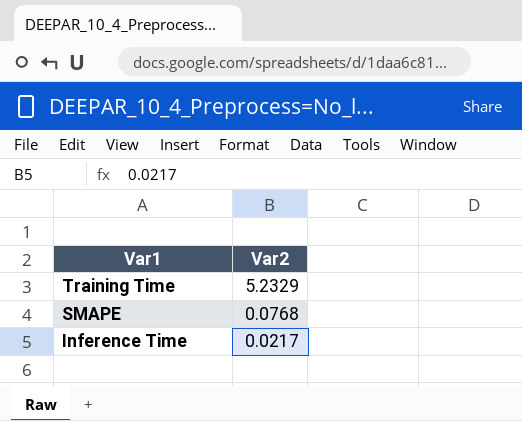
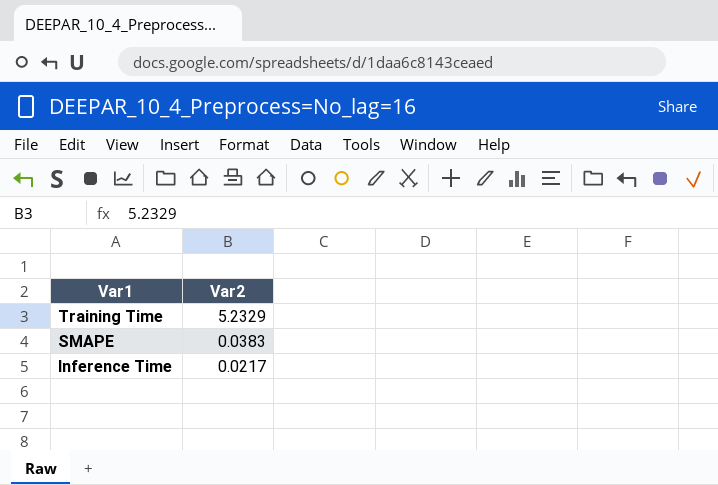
SMAPE | Var2: 0.0768 -> 0.0383

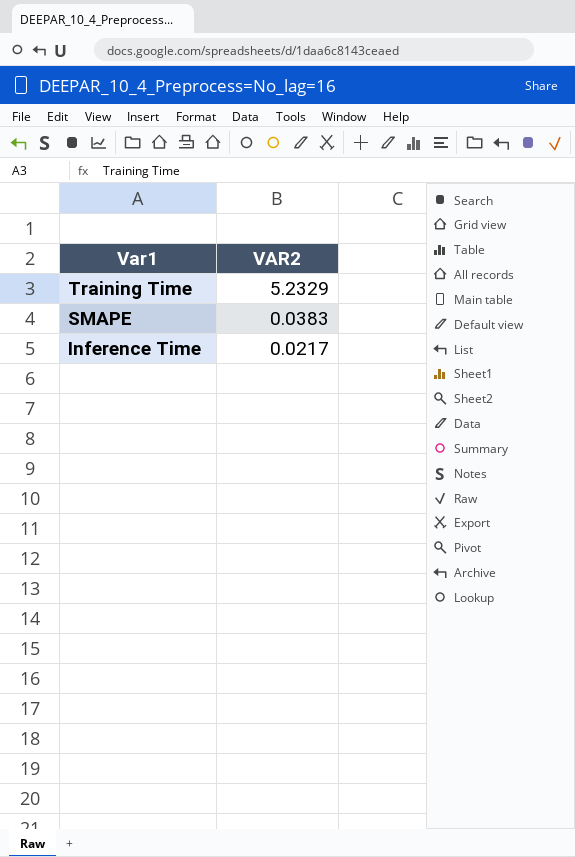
column name: Var2 -> VAR2

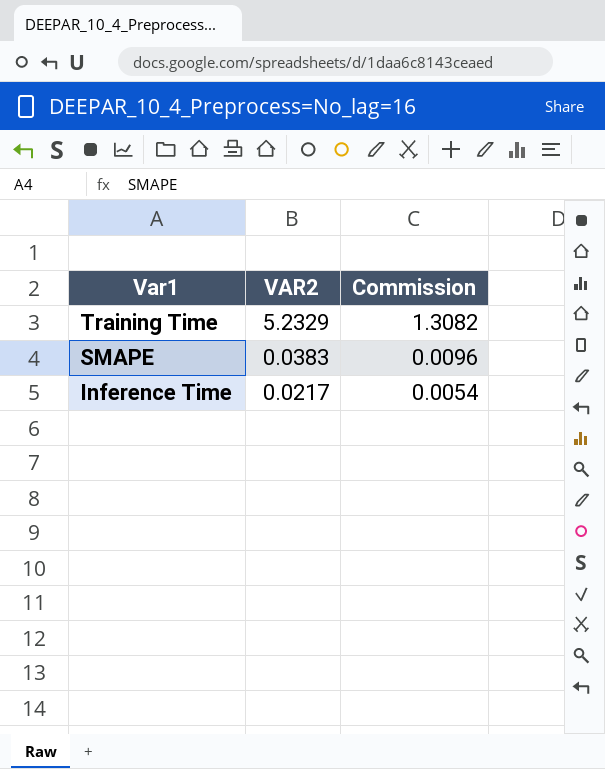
column Commission | formula: none -> [VAR2] * 0.25

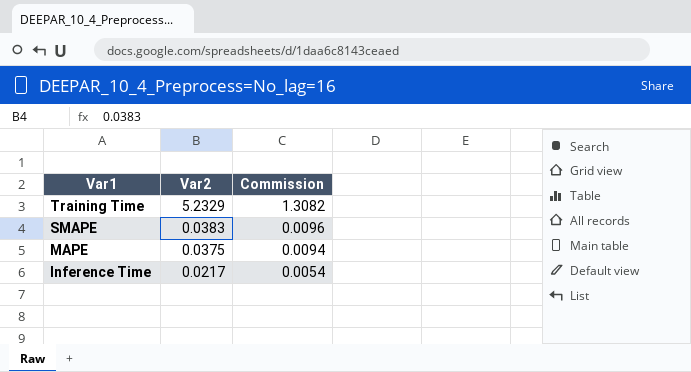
column name: VAR2 -> Var2
row MAPE: none -> 0.0375 | 0.0094

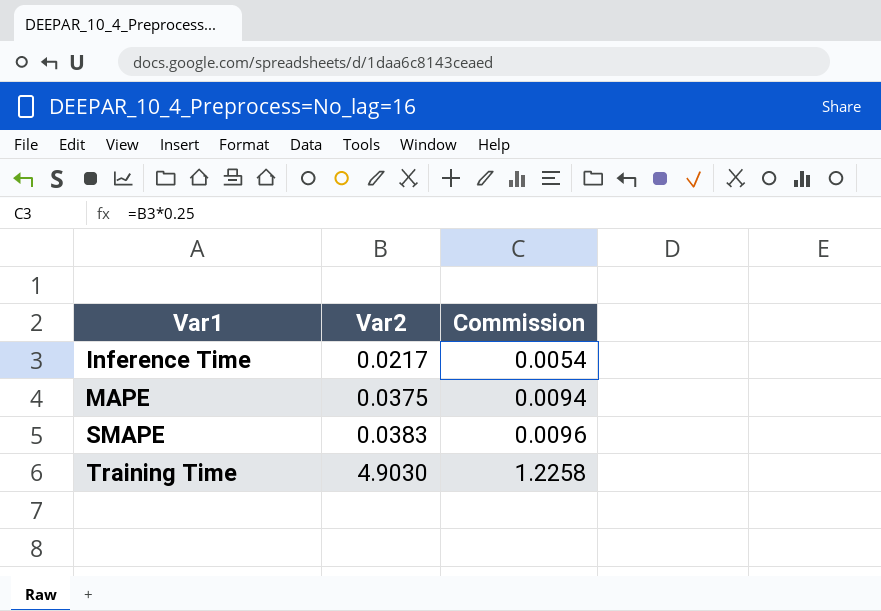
row order: Var1 descending -> Var1 ascending
Training Time | Var2: 5.2329 -> 4.9030
Training Time | Commission: 1.3082 -> 1.2258

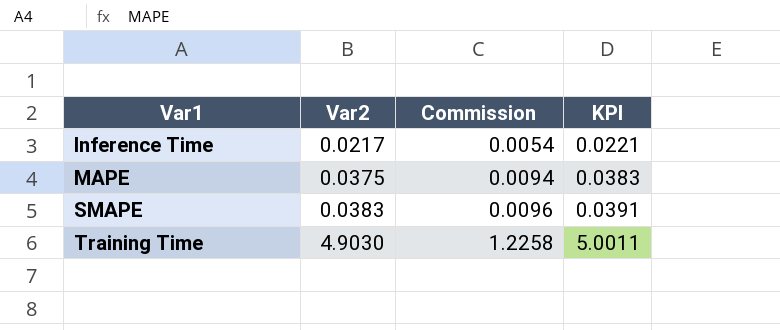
column KPI | formula: none -> [Var2] * 1.02

